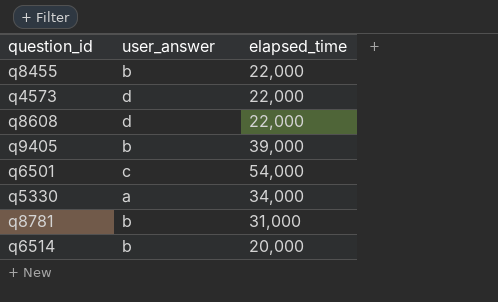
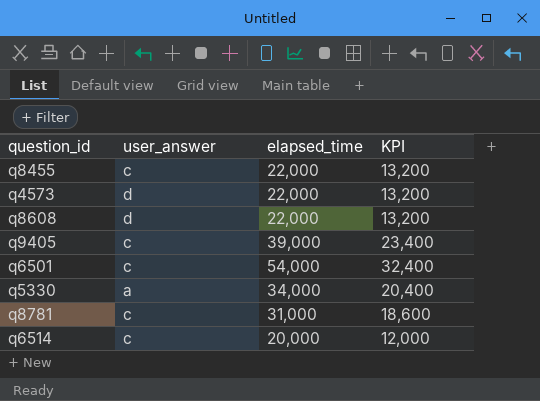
column KPI | formula: none -> [elapsed_time] * 0.6
q8455 | user_answer: b -> c
q9405 | user_answer: b -> c
q8781 | user_answer: b -> c
q6514 | user_answer: b -> c

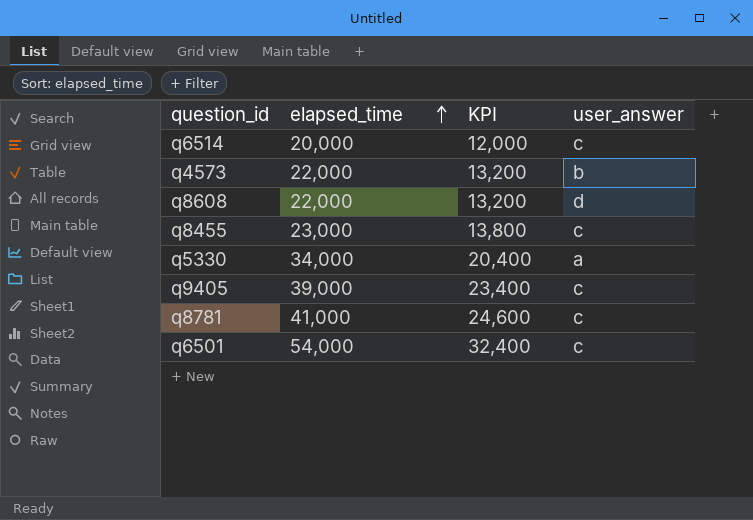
row order: none -> elapsed_time ascending
column user_answer | position: 2 -> 4
q4573 | user_answer: d -> b
q8455 | elapsed_time: 22,000 -> 23,000
q8455 | KPI: 13,200 -> 13,800
q8781 | elapsed_time: 31,000 -> 41,000
q8781 | KPI: 18,600 -> 24,600

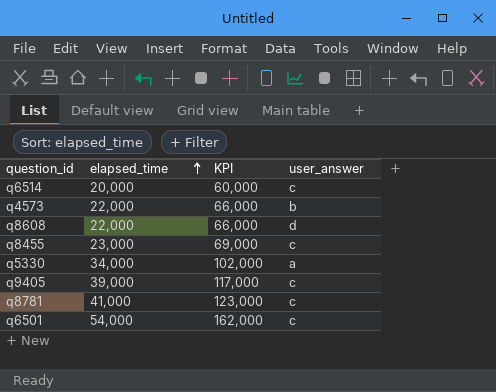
column KPI | formula: [elapsed_time] * 0.6 -> [elapsed_time] * 3

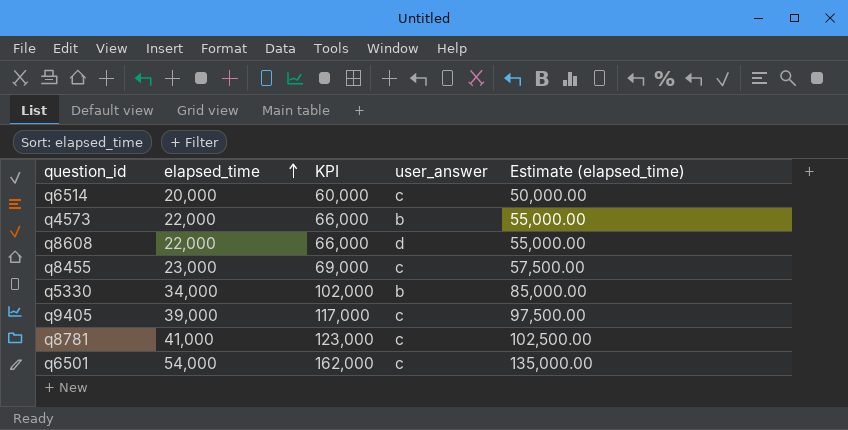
column Estimate (elapsed_time) | formula: none -> [elapsed_time] * 2.5
q5330 | user_answer: a -> b

